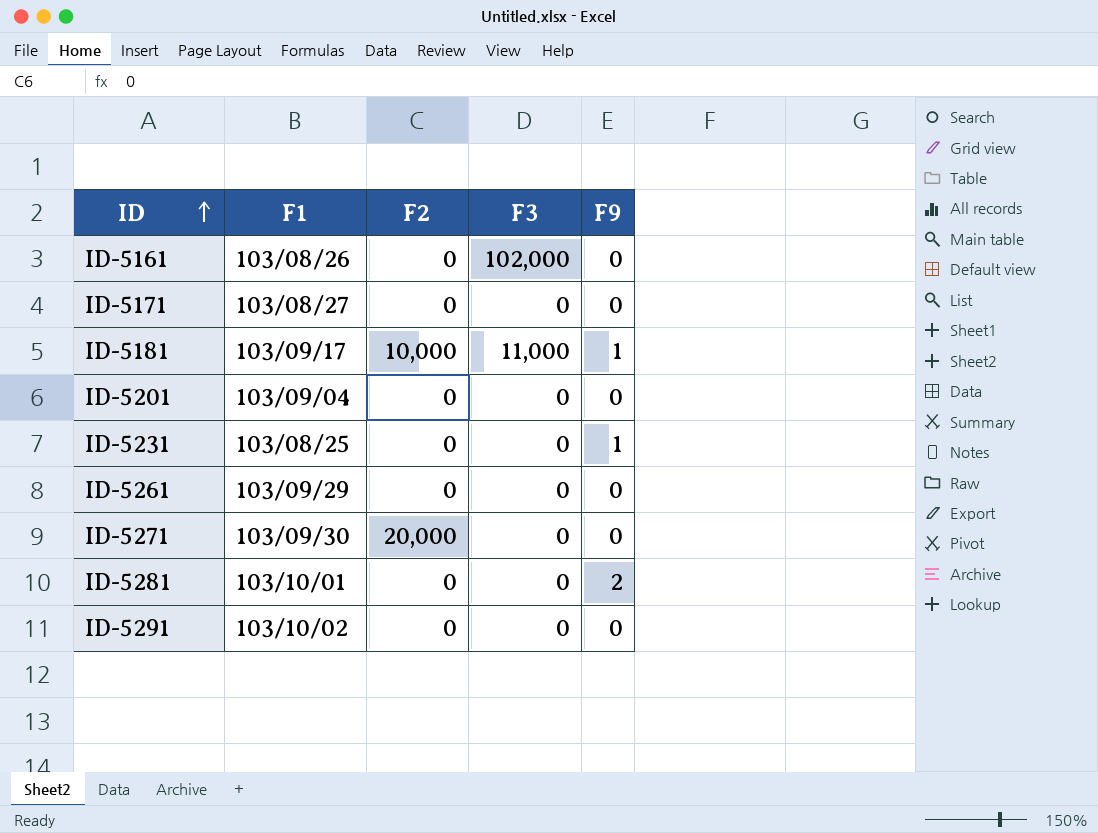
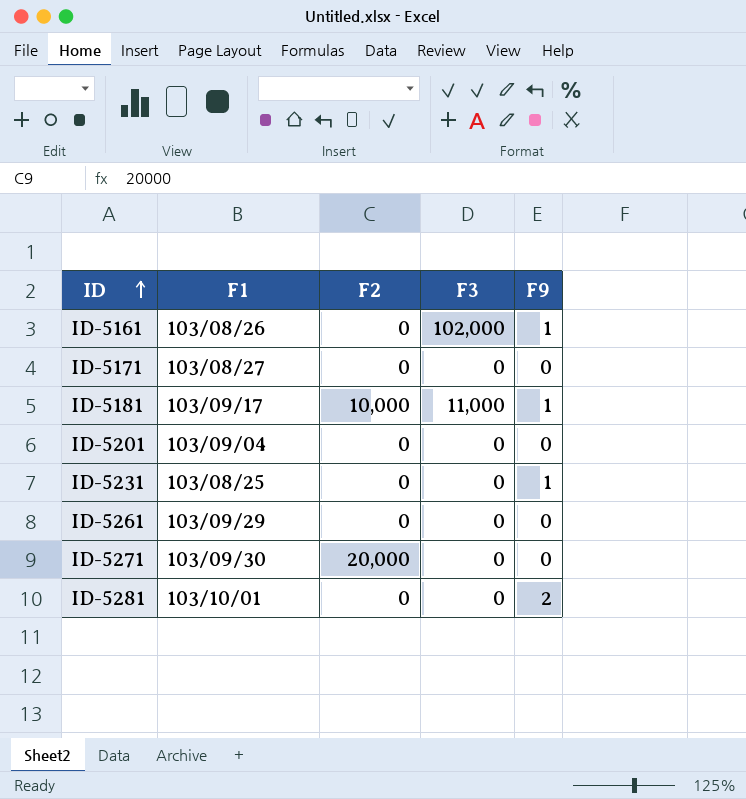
row ID-5291: 103/10/02 | 0 | 0 | 0 -> none
ID-5161 | F9: 0 -> 1

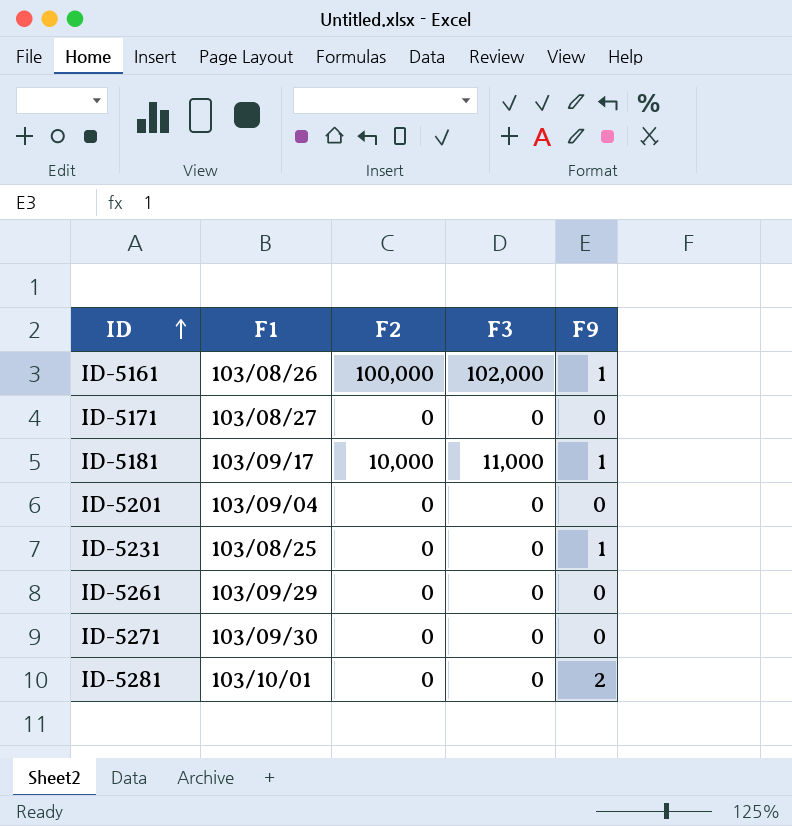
ID-5161 | F2: 0 -> 100,000
ID-5271 | F2: 20,000 -> 0

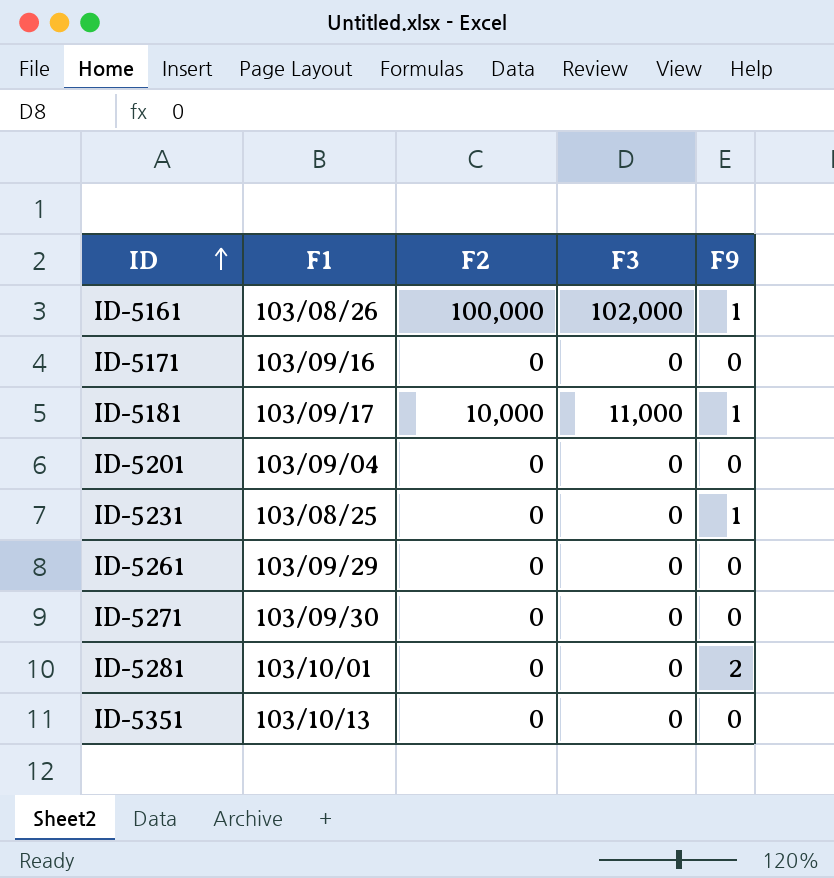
ID-5171 | F1: 103/08/27 -> 103/09/16
row ID-5351: none -> 103/10/13 | 0 | 0 | 0

